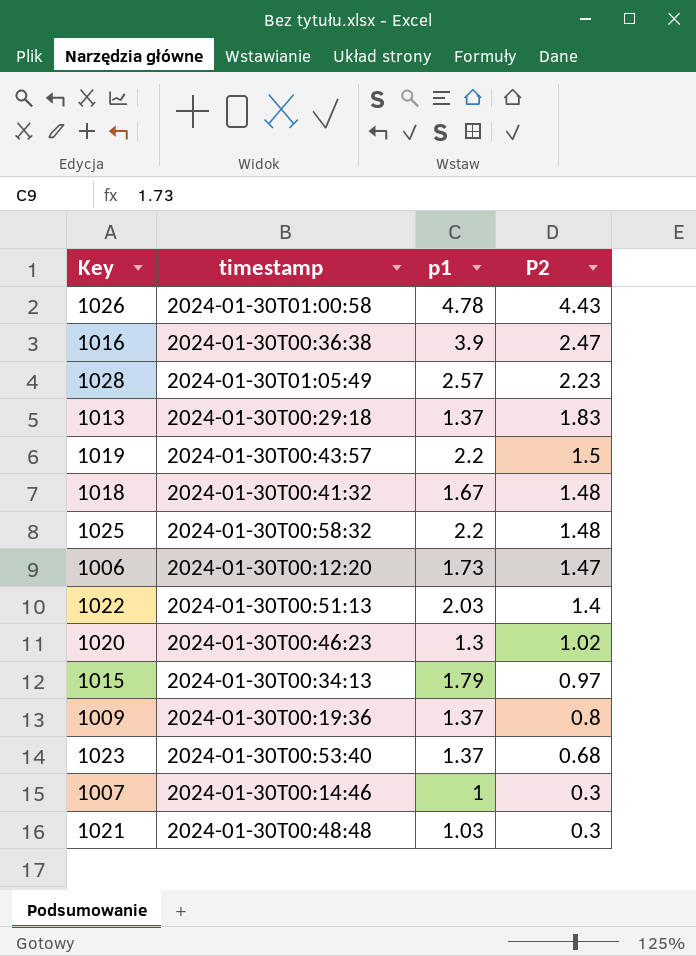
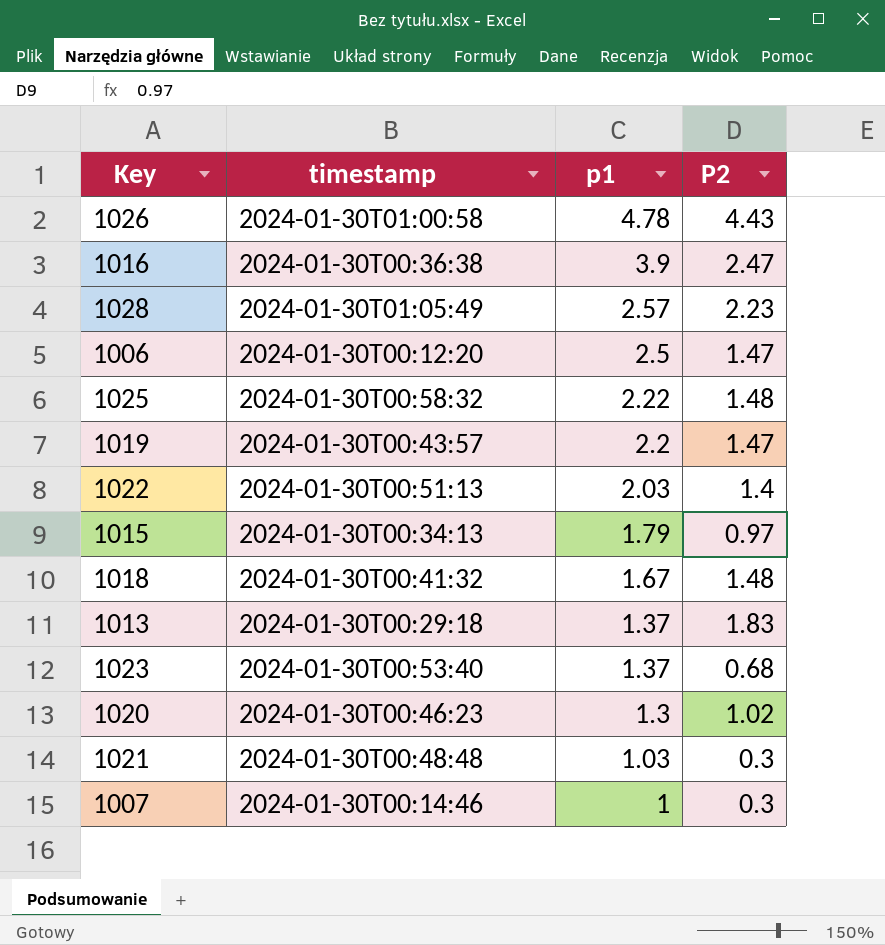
row order: P2 descending -> p1 descending
row 1009: 2024-01-30T00:19:36 | 1.37 | 0.8 -> none
1006 | p1: 1.73 -> 2.5
1025 | p1: 2.2 -> 2.22
1019 | P2: 1.5 -> 1.47

